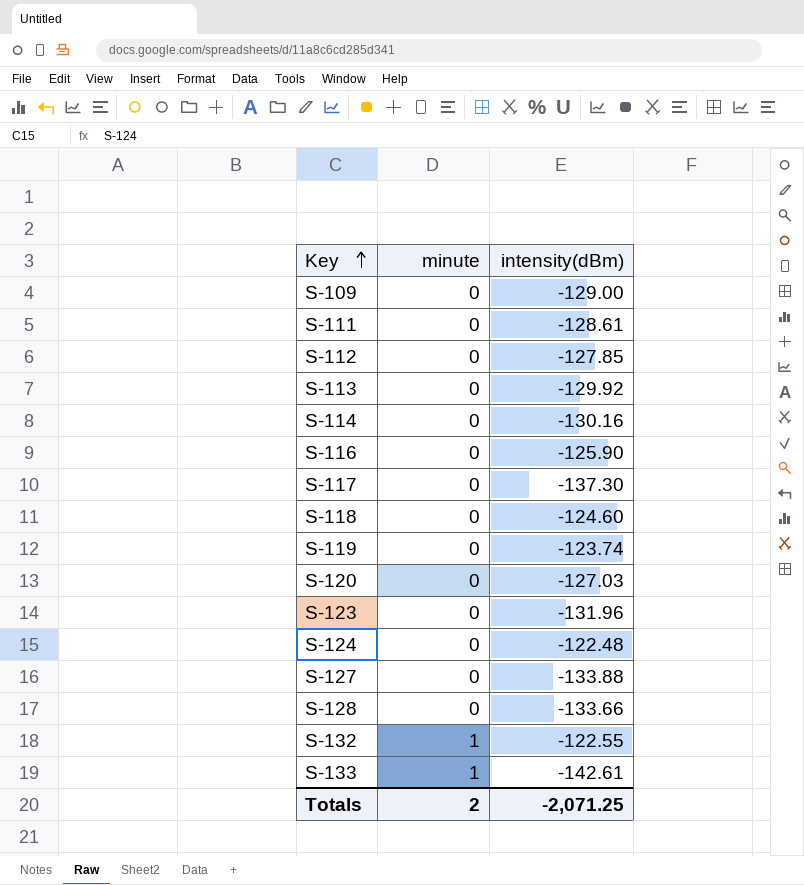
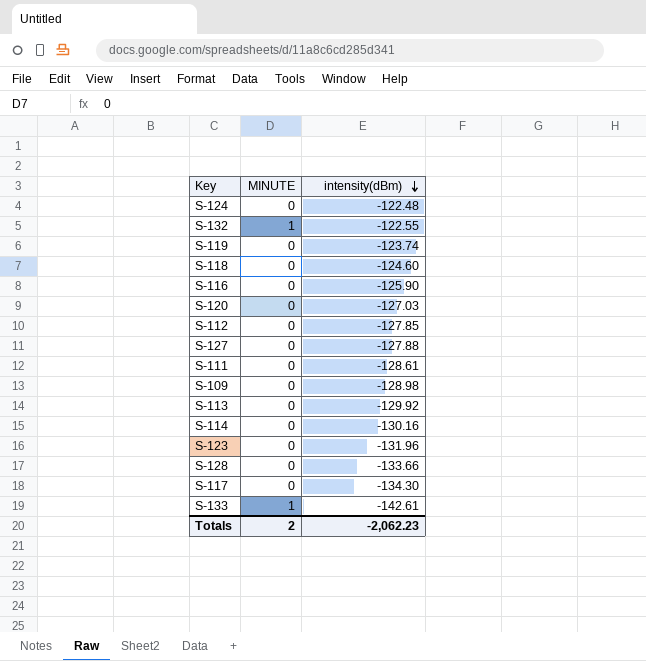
row order: Key ascending -> intensity(dBm) descending
column name: minute -> MINUTE
S-127 | intensity(dBm): -133.88 -> -127.88
S-109 | intensity(dBm): -129.00 -> -128.98
S-117 | intensity(dBm): -137.30 -> -134.30
Totals | intensity(dBm): -2,071.25 -> -2,062.23

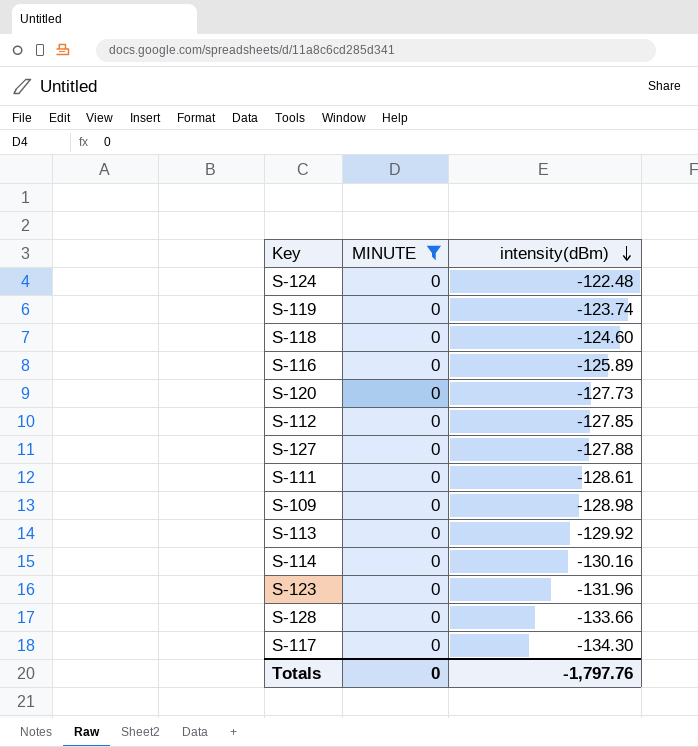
filter: none -> MINUTE = 0
S-116 | intensity(dBm): -125.90 -> -125.89
S-120 | intensity(dBm): -127.03 -> -127.73
Totals | MINUTE: 2 -> 0
Totals | intensity(dBm): -2,062.23 -> -1,797.76

